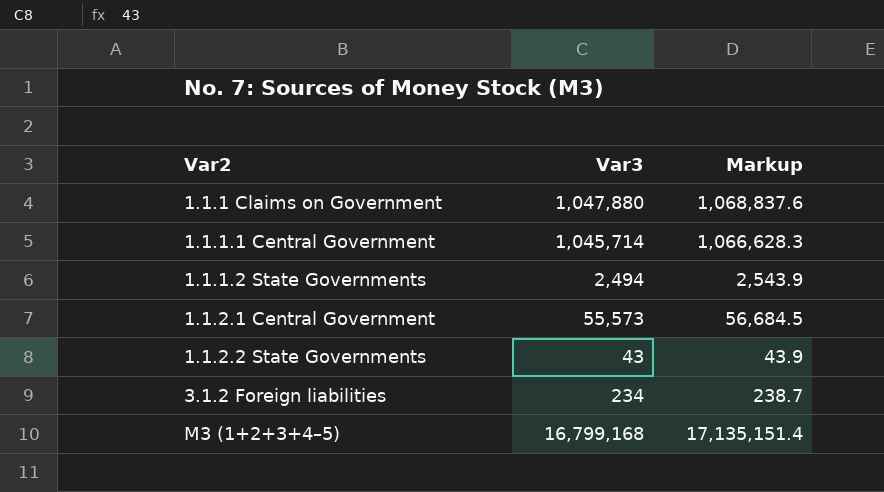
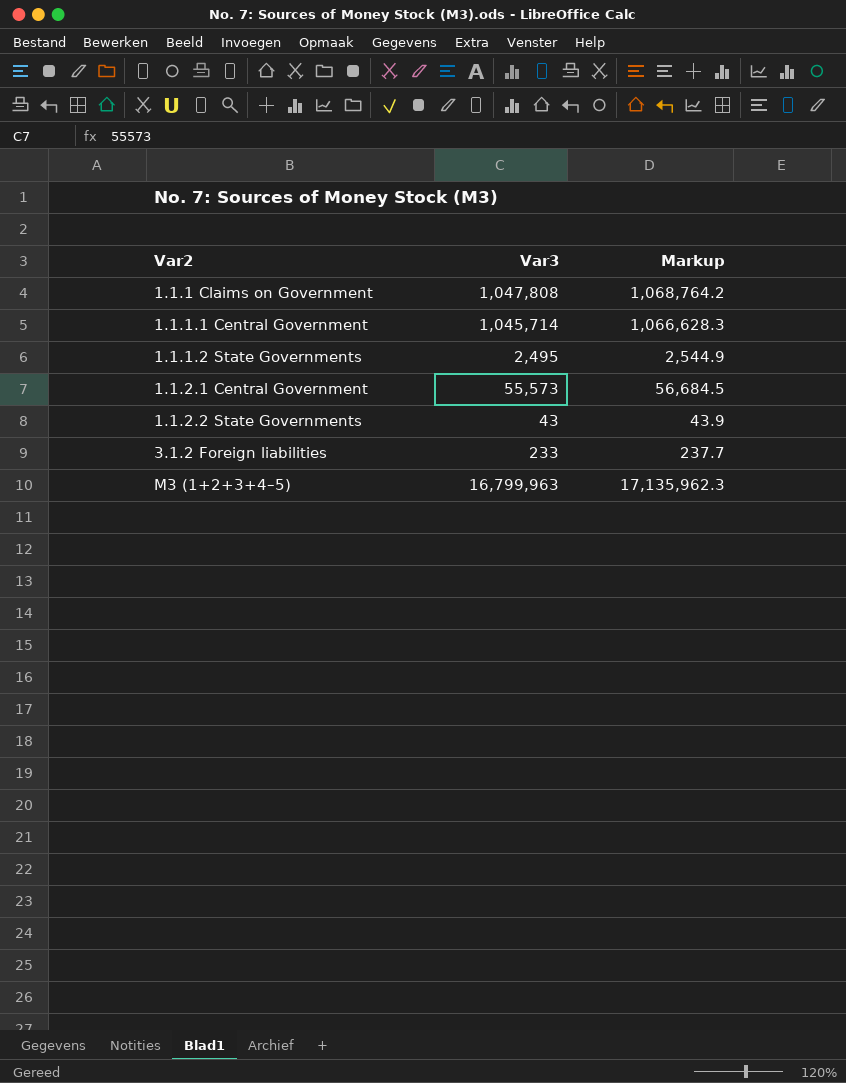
1.1.1 Claims on Government | Var3: 1,047,880 -> 1,047,808
1.1.1 Claims on Government | Markup: 1,068,837.6 -> 1,068,764.2
1.1.1.2 State Governments | Var3: 2,494 -> 2,495
1.1.1.2 State Governments | Markup: 2,543.9 -> 2,544.9
3.1.2 Foreign liabilities | Var3: 234 -> 233
3.1.2 Foreign liabilities | Markup: 238.7 -> 237.7
M3 (1+2+3+4–5) | Var3: 16,799,168 -> 16,799,963
M3 (1+2+3+4–5) | Markup: 17,135,151.4 -> 17,135,962.3

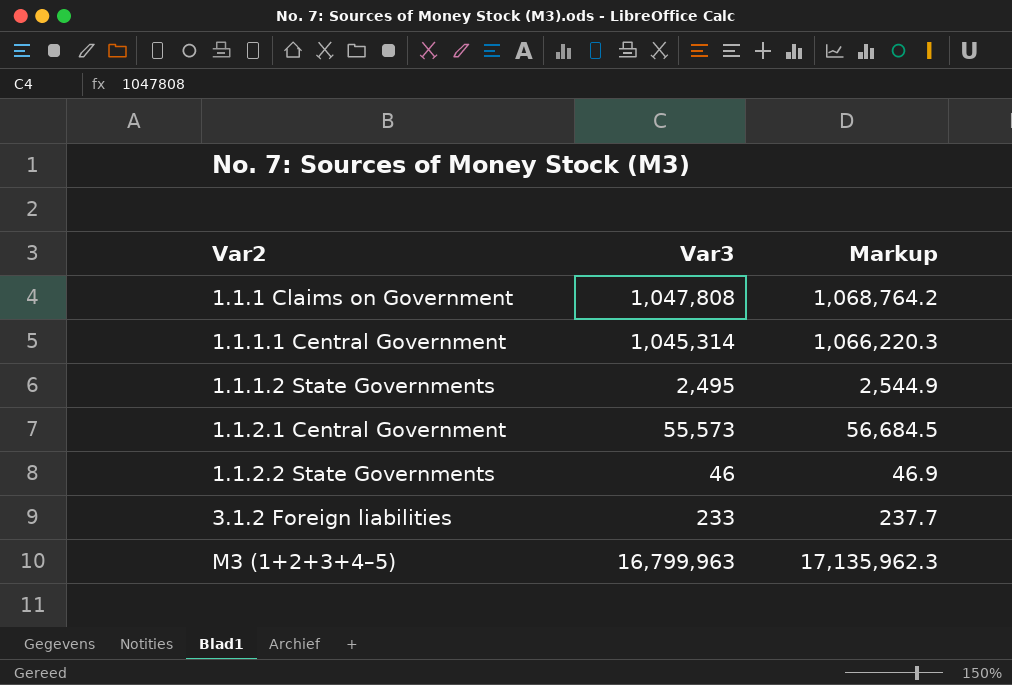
1.1.1.1 Central Government | Var3: 1,045,714 -> 1,045,314
1.1.1.1 Central Government | Markup: 1,066,628.3 -> 1,066,220.3
1.1.2.2 State Governments | Var3: 43 -> 46
1.1.2.2 State Governments | Markup: 43.9 -> 46.9

